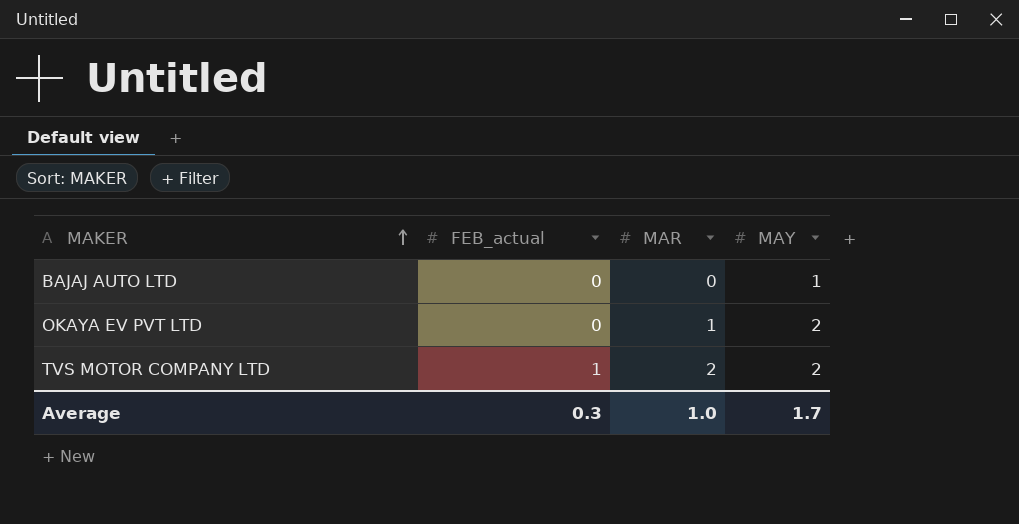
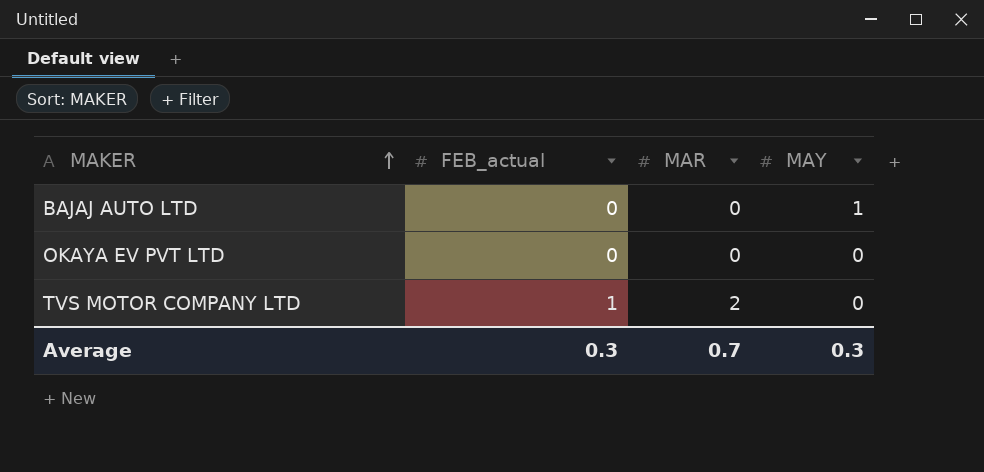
OKAYA EV PVT LTD | MAR: 1 -> 0
OKAYA EV PVT LTD | MAY: 2 -> 0
TVS MOTOR COMPANY LTD | MAY: 2 -> 0
Average | MAR: 1.0 -> 0.7
Average | MAY: 1.7 -> 0.3

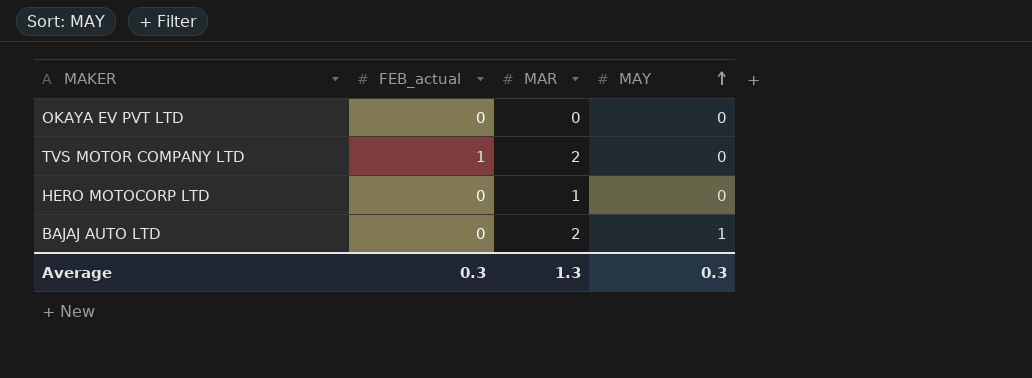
row order: MAKER ascending -> MAY ascending
row HERO MOTOCORP LTD: none -> 0 | 1 | 0
BAJAJ AUTO LTD | MAR: 0 -> 2
Average | MAR: 0.7 -> 1.3

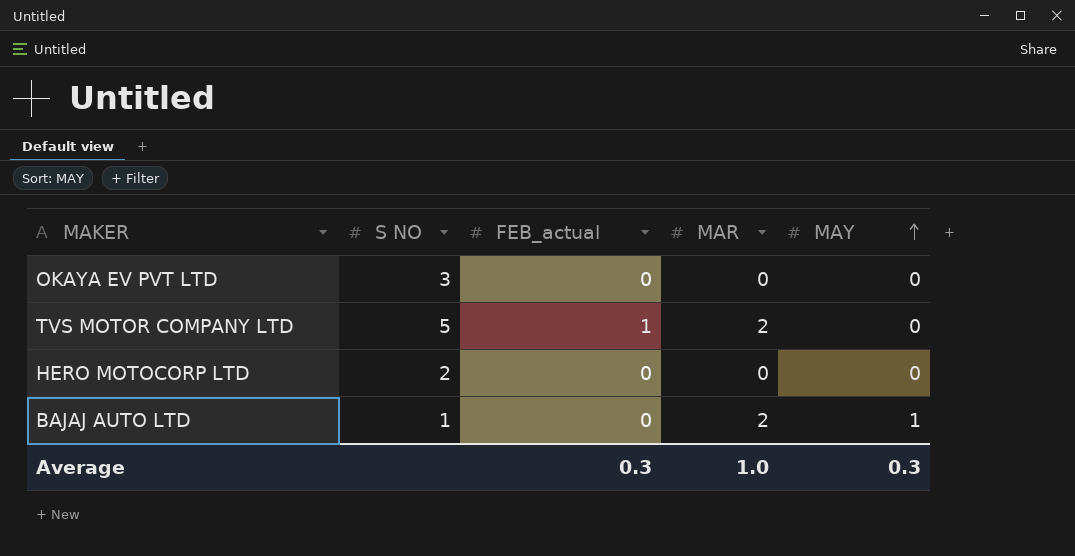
column S NO | position: none -> 2
HERO MOTOCORP LTD | MAR: 1 -> 0
Average | MAR: 1.3 -> 1.0

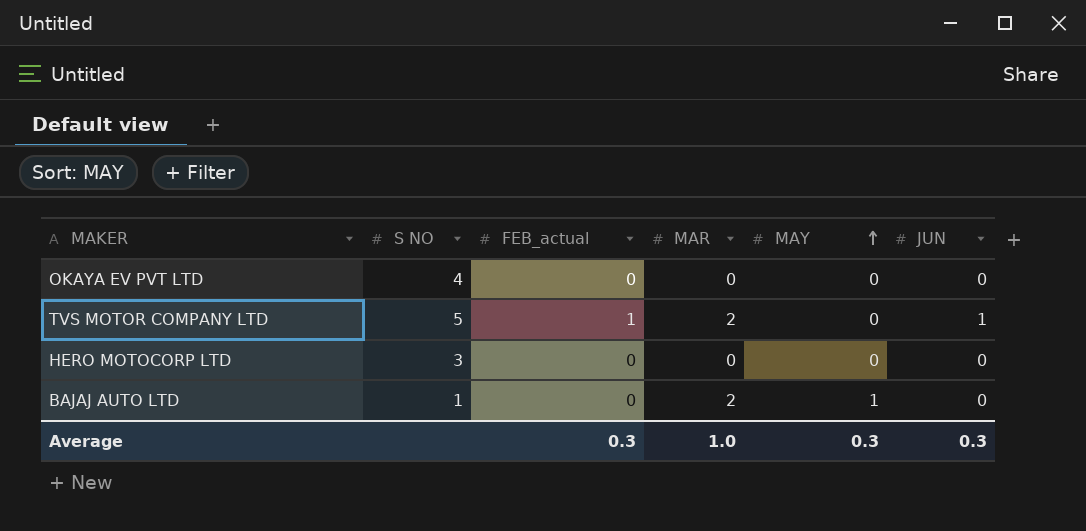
column JUN | position: none -> 6
OKAYA EV PVT LTD | S NO: 3 -> 4
HERO MOTOCORP LTD | S NO: 2 -> 3

